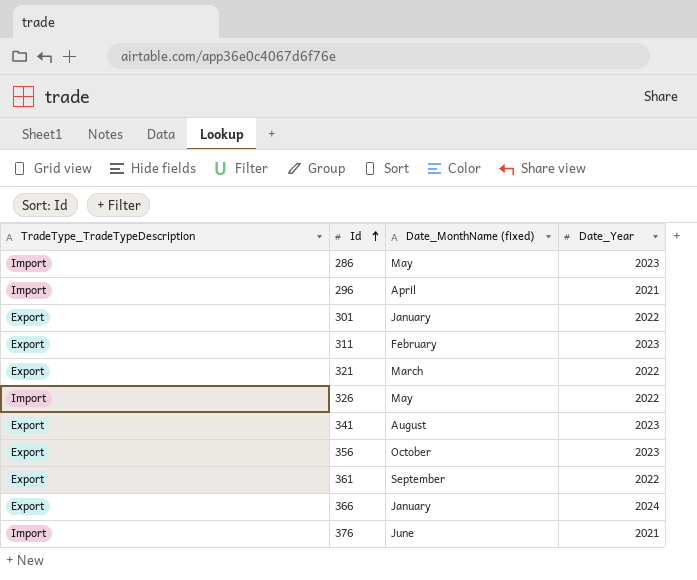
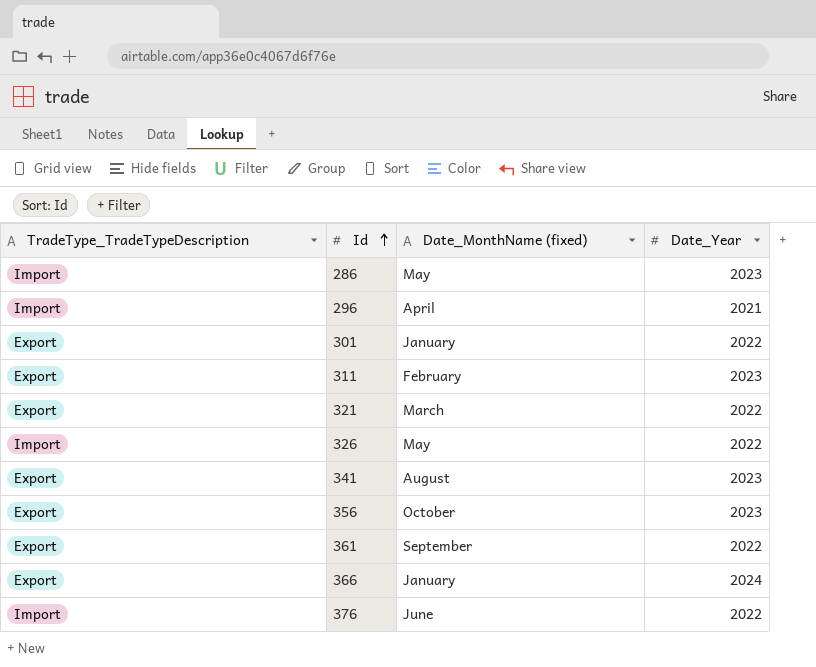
376 | Date_Year: 2021 -> 2022

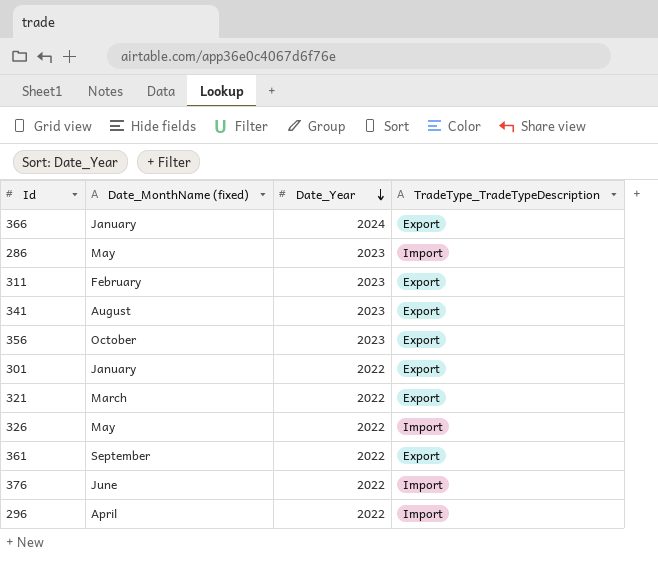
row order: Id ascending -> Date_Year descending
column TradeType_TradeTypeDescription | position: 1 -> 4
296 | Date_Year: 2021 -> 2022

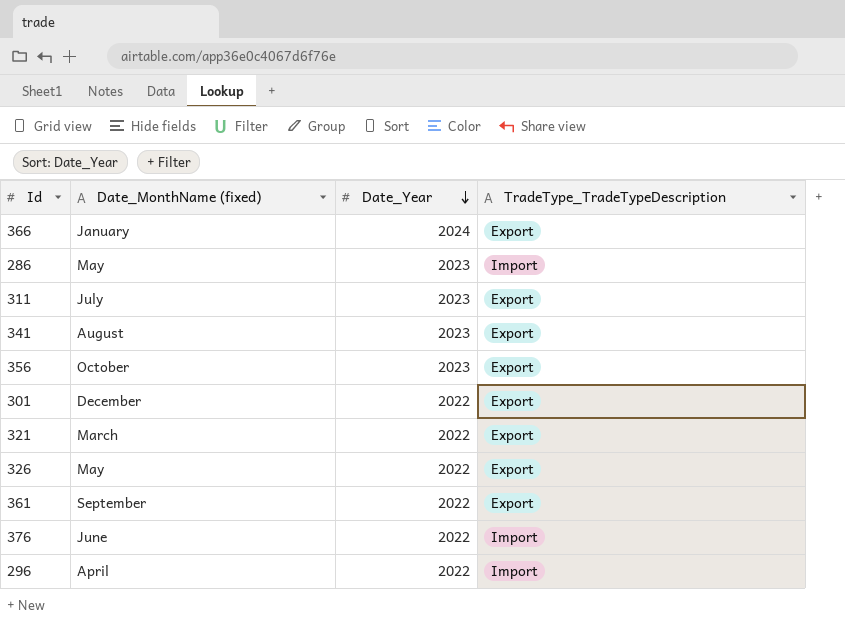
311 | Date_MonthName (fixed): February -> July
301 | Date_MonthName (fixed): January -> December
326 | TradeType_TradeTypeDescription: Import -> Export

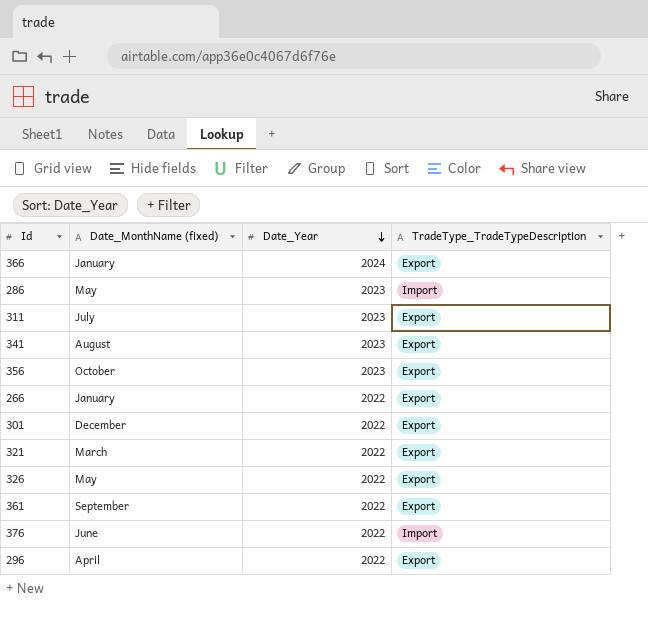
row 266: none -> January | 2022 | Export
296 | TradeType_TradeTypeDescription: Import -> Export

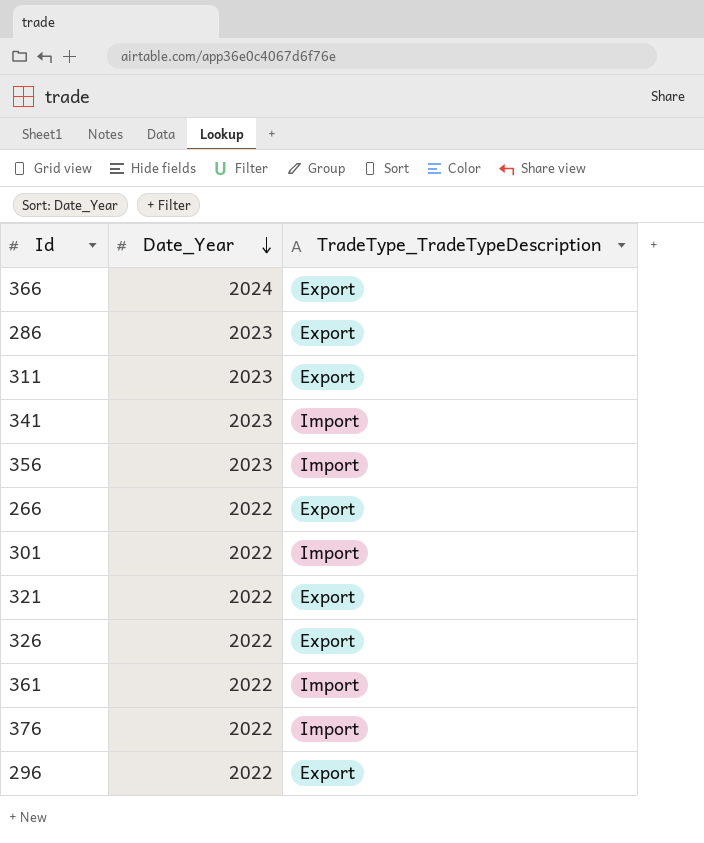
column Date_MonthName (fixed) | position: 2 -> none
286 | TradeType_TradeTypeDescription: Import -> Export
341 | TradeType_TradeTypeDescription: Export -> Import
356 | TradeType_TradeTypeDescription: Export -> Import
301 | TradeType_TradeTypeDescription: Export -> Import
361 | TradeType_TradeTypeDescription: Export -> Import

